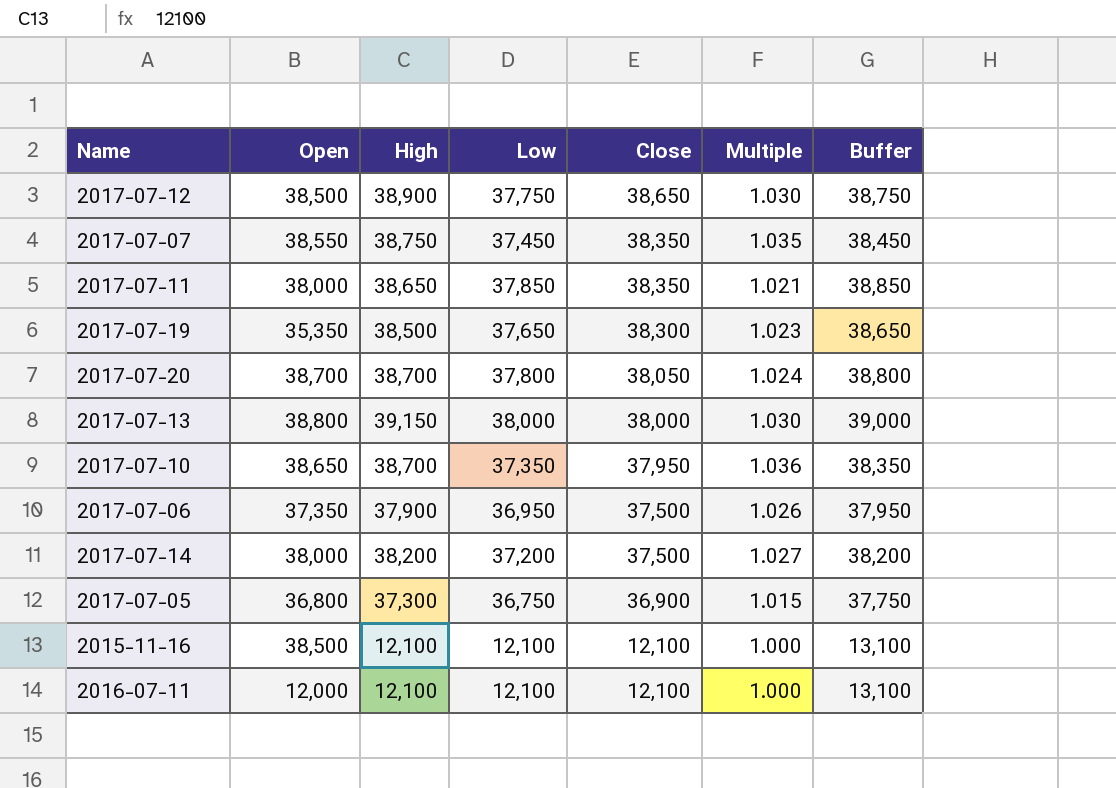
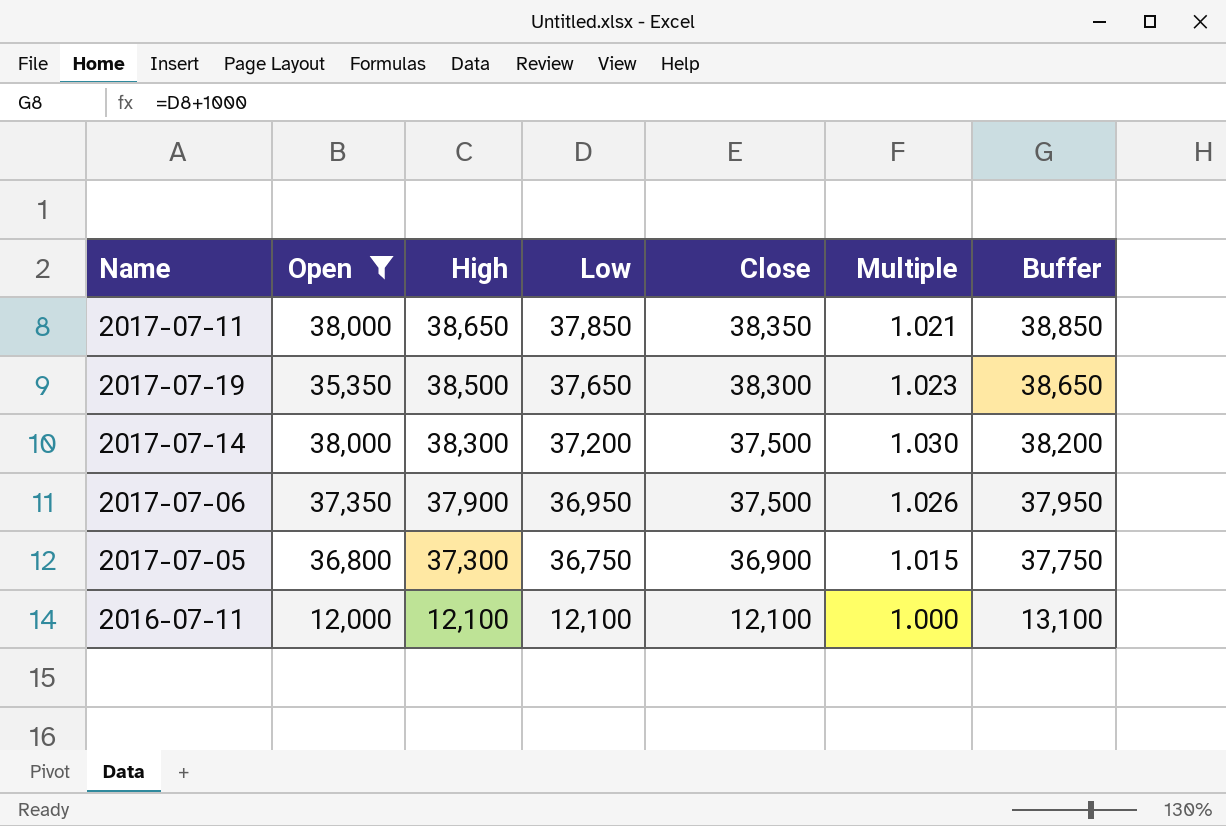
filter: none -> Open <= 38,000
row order: Close descending -> High descending
2017-07-14 | High: 38,200 -> 38,300
2017-07-14 | Multiple: 1.027 -> 1.030

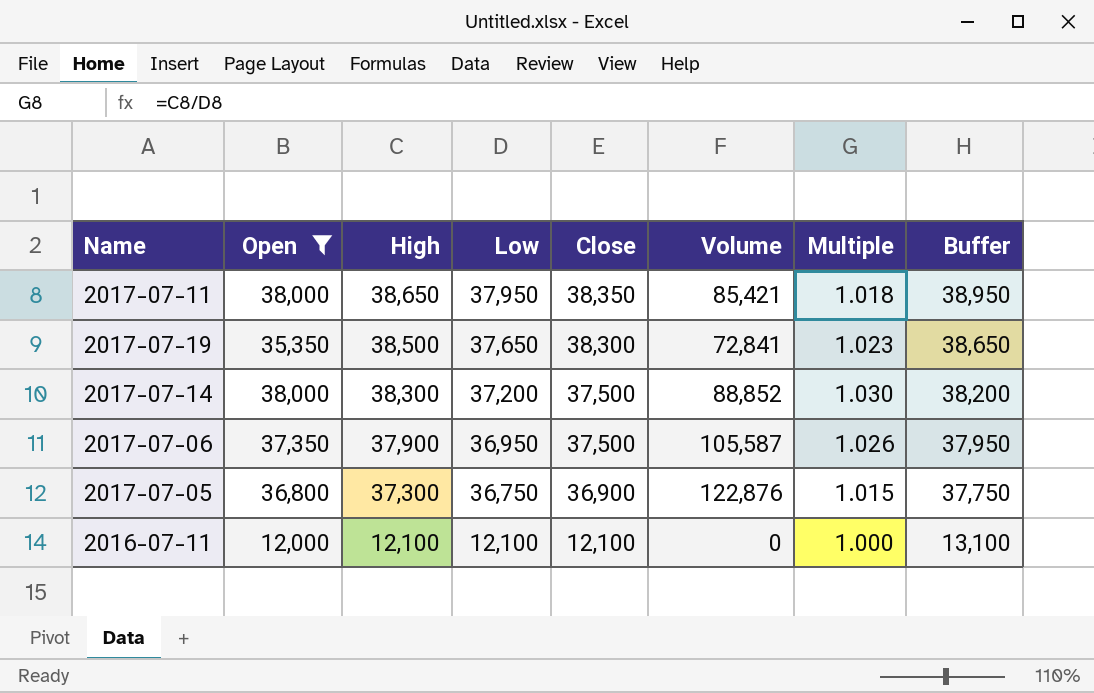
column Volume | position: none -> 6
2017-07-11 | Low: 37,850 -> 37,950
2017-07-11 | Multiple: 1.021 -> 1.018
2017-07-11 | Buffer: 38,850 -> 38,950

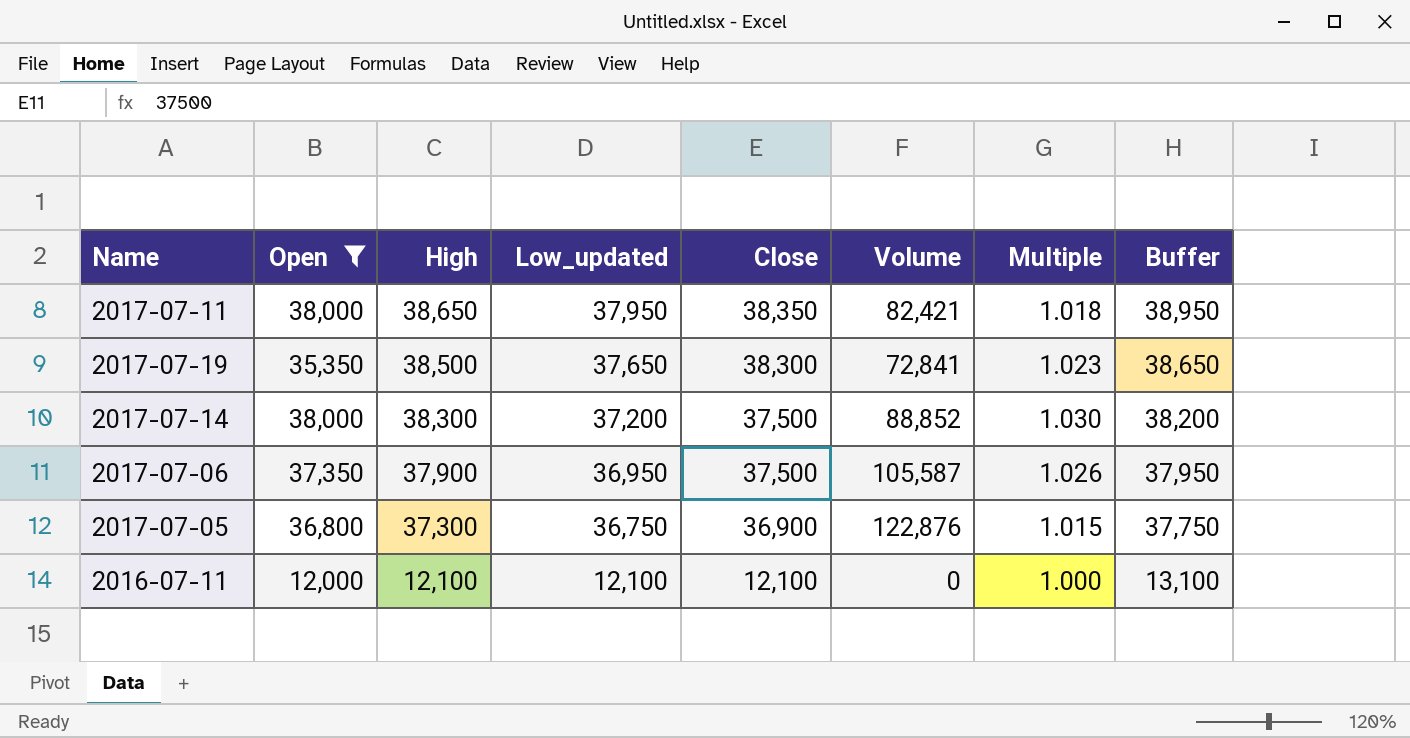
column name: Low -> Low_updated
2017-07-11 | Volume: 85,421 -> 82,421

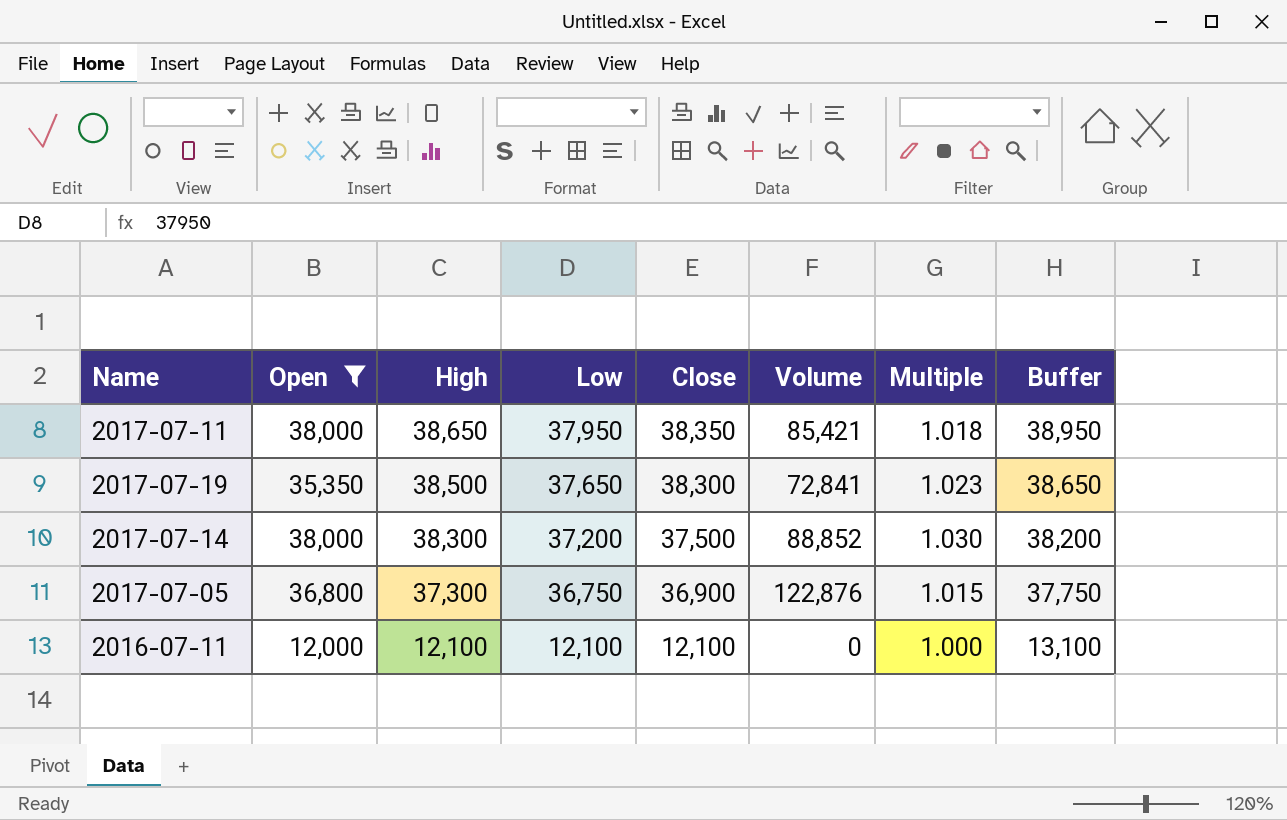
column name: Low_updated -> Low
row 2017-07-06: 37,350 | 37,900 | 36,950 | 37,500 | 105,587 | 1.026 | 37,950 -> none
2017-07-11 | Volume: 82,421 -> 85,421

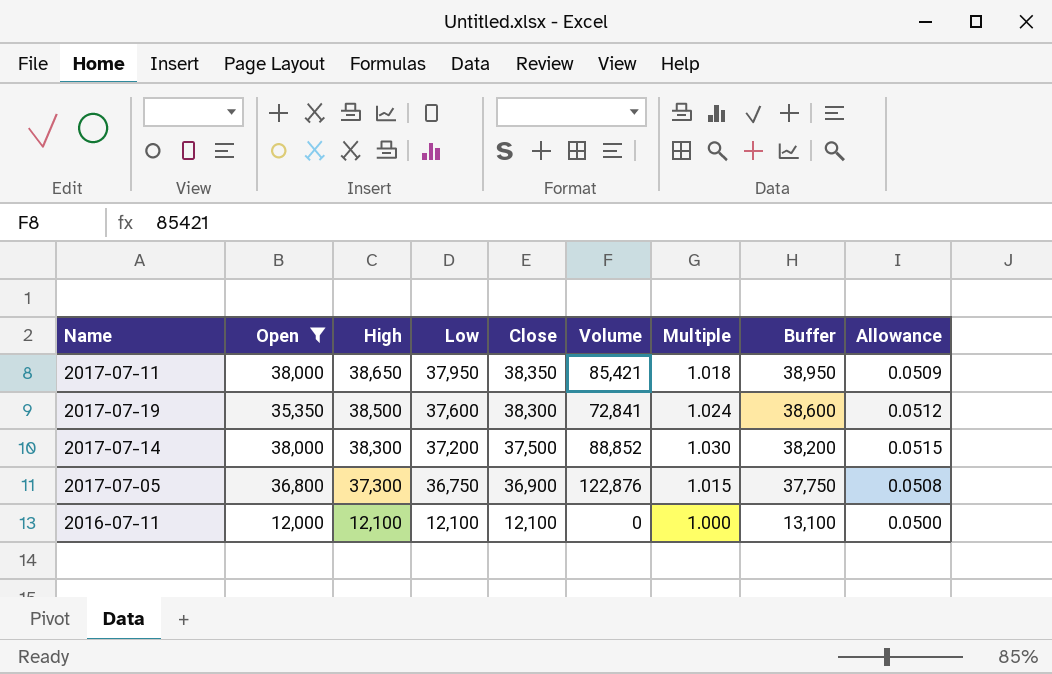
column Allowance | formula: none -> [Multiple] * 0.05
2017-07-19 | Low: 37,650 -> 37,600
2017-07-19 | Multiple: 1.023 -> 1.024
2017-07-19 | Buffer: 38,650 -> 38,600

